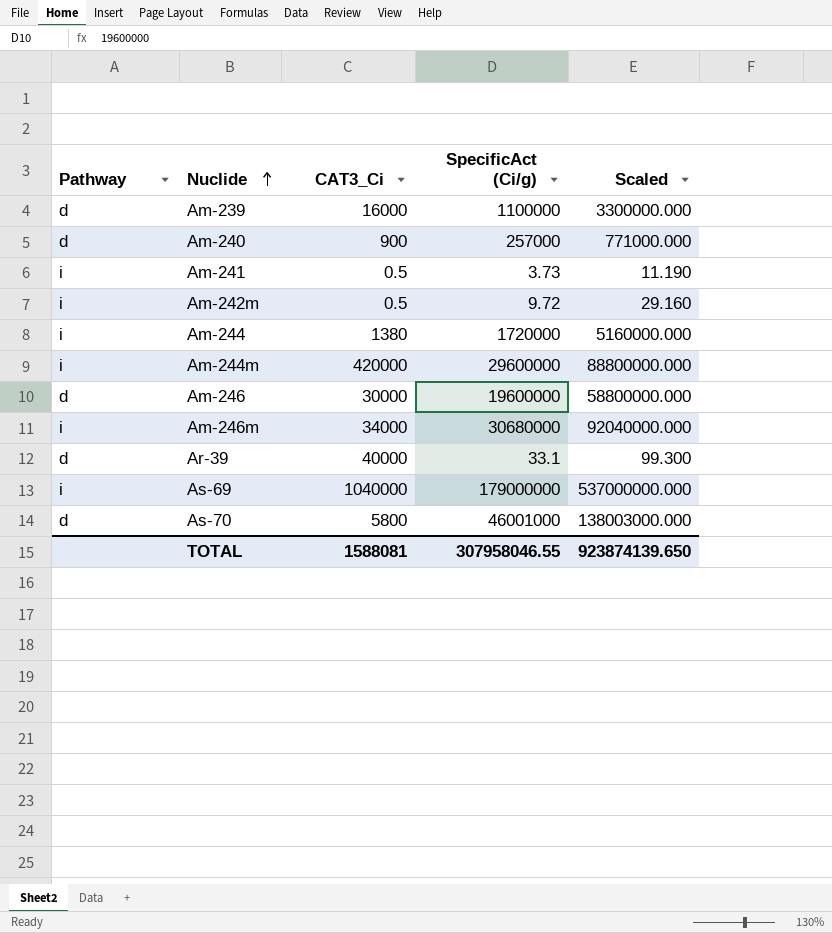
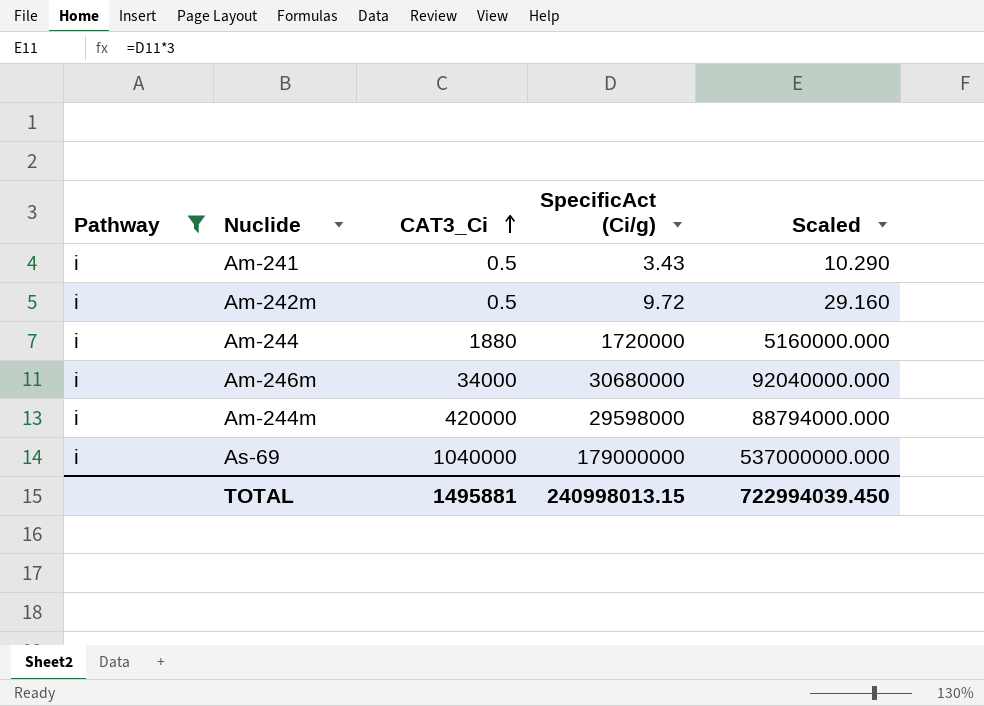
filter: none -> Pathway = i
row order: Nuclide ascending -> CAT3_Ci ascending
Am-241 | SpecificAct (Ci/g): 3.73 -> 3.43
Am-241 | Scaled: 11.190 -> 10.290
Am-244 | CAT3_Ci: 1380 -> 1880
Am-244m | SpecificAct (Ci/g): 29600000 -> 29598000
Am-244m | Scaled: 88800000.000 -> 88794000.000
TOTAL | CAT3_Ci: 1588081 -> 1495881
TOTAL | SpecificAct (Ci/g): 307958046.55 -> 240998013.15
TOTAL | Scaled: 923874139.650 -> 722994039.450

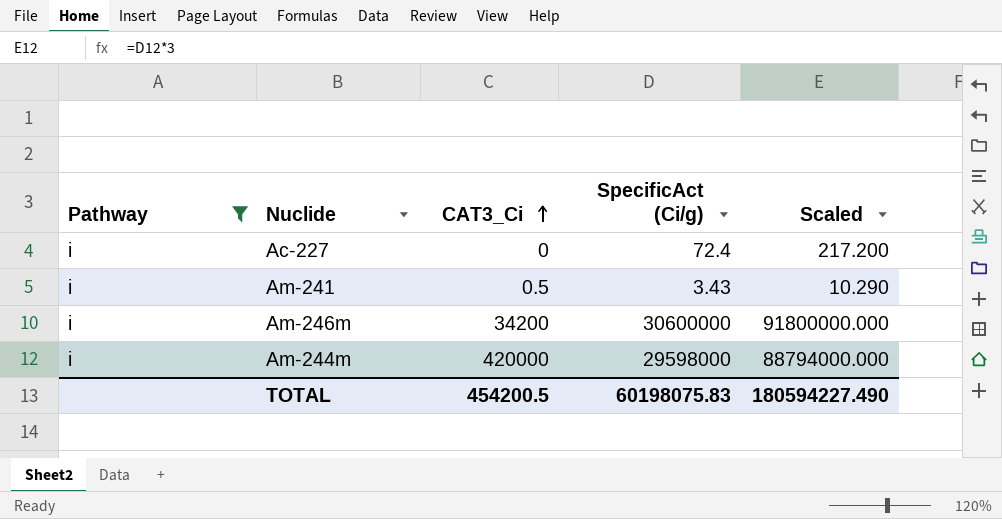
row Am-242m: i | 0.5 | 9.72 | 29.160 -> none
row Am-244: i | 1880 | 1720000 | 5160000.000 -> none
row As-69: i | 1040000 | 179000000 | 537000000.000 -> none
row Ac-227: none -> i | 0 | 72.4 | 217.200
Am-246m | CAT3_Ci: 34000 -> 34200
Am-246m | SpecificAct (Ci/g): 30680000 -> 30600000
Am-246m | Scaled: 92040000.000 -> 91800000.000
TOTAL | CAT3_Ci: 1495881 -> 454200.5
TOTAL | SpecificAct (Ci/g): 240998013.15 -> 60198075.83
TOTAL | Scaled: 722994039.450 -> 180594227.490

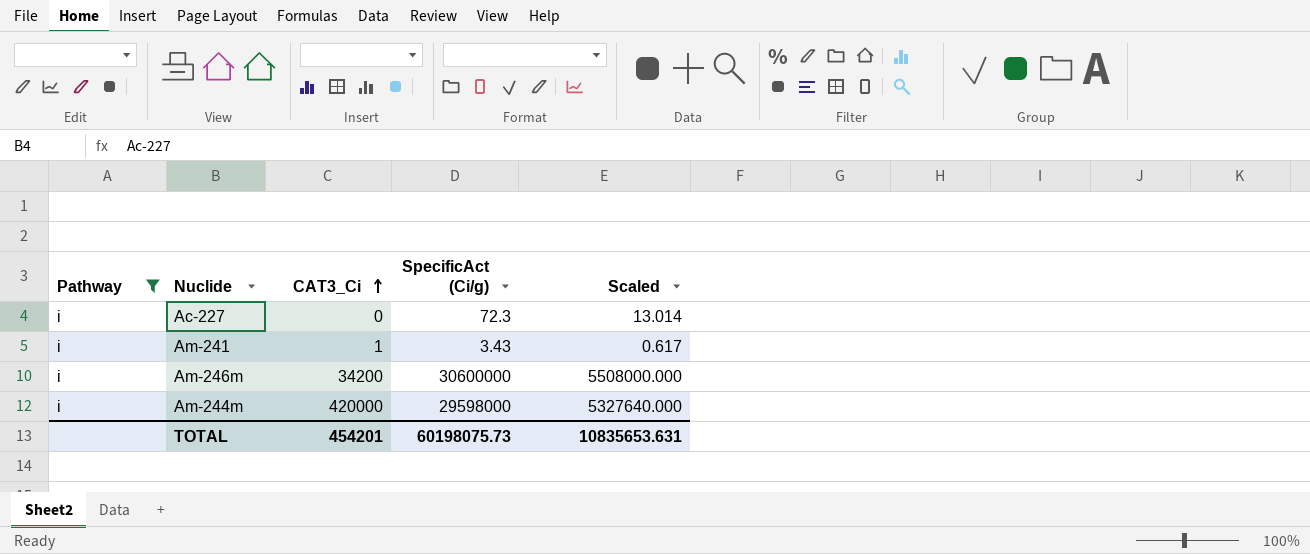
column Scaled | formula: [SpecificAct (Ci/g)] * 3 -> [SpecificAct (Ci/g)] * 0.18
Ac-227 | SpecificAct (Ci/g): 72.4 -> 72.3
Am-241 | CAT3_Ci: 0.5 -> 1
TOTAL | CAT3_Ci: 454200.5 -> 454201
TOTAL | SpecificAct (Ci/g): 60198075.83 -> 60198075.73
TOTAL | Scaled: 180594227.490 -> 10835653.631

